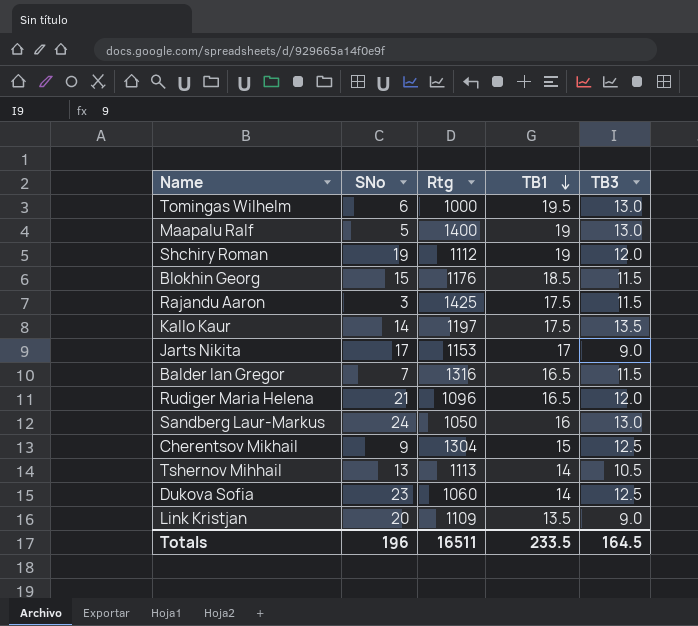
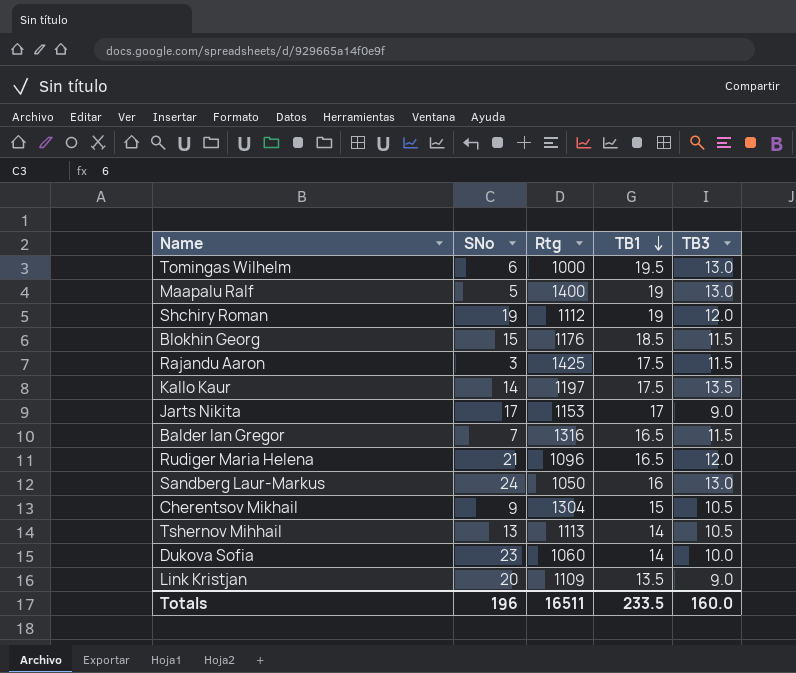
Cherentsov Mikhail | TB3: 12.5 -> 10.5
Dukova Sofia | TB3: 12.5 -> 10.0
Totals | TB3: 164.5 -> 160.0

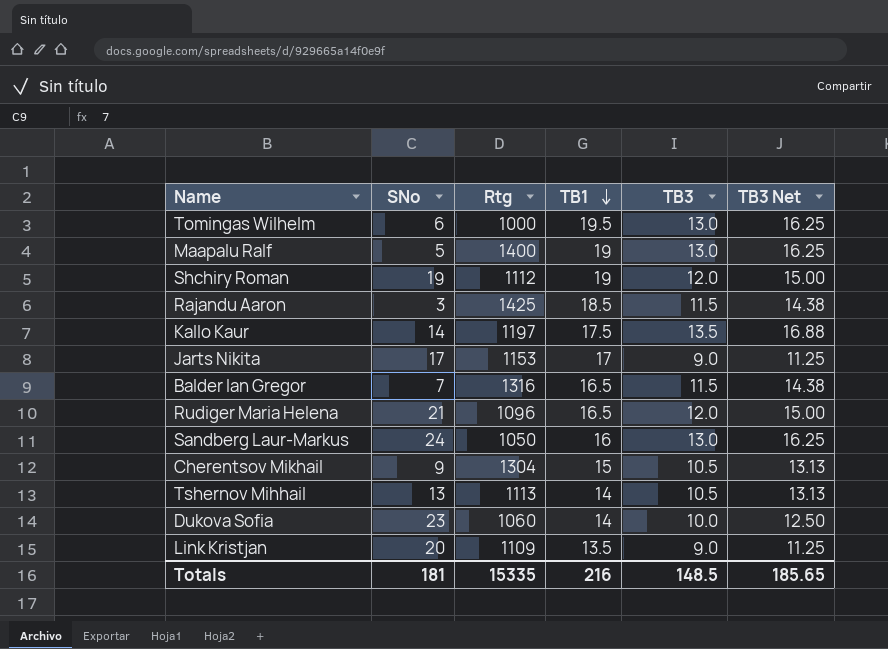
column TB3 Net | formula: none -> [TB3] * 1.25
row Blokhin Georg: 15 | 1176 | 18.5 | 11.5 -> none
Rajandu Aaron | TB1: 17.5 -> 18.5
Totals | SNo: 196 -> 181
Totals | Rtg: 16511 -> 15335
Totals | TB1: 233.5 -> 216
Totals | TB3: 160.0 -> 148.5

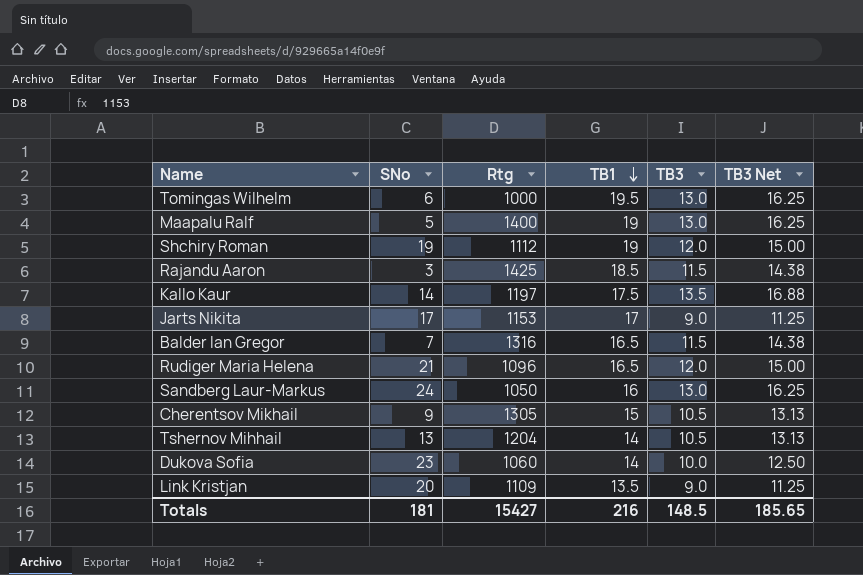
Cherentsov Mikhail | Rtg: 1304 -> 1305
Tshernov Mihhail | Rtg: 1113 -> 1204
Totals | Rtg: 15335 -> 15427

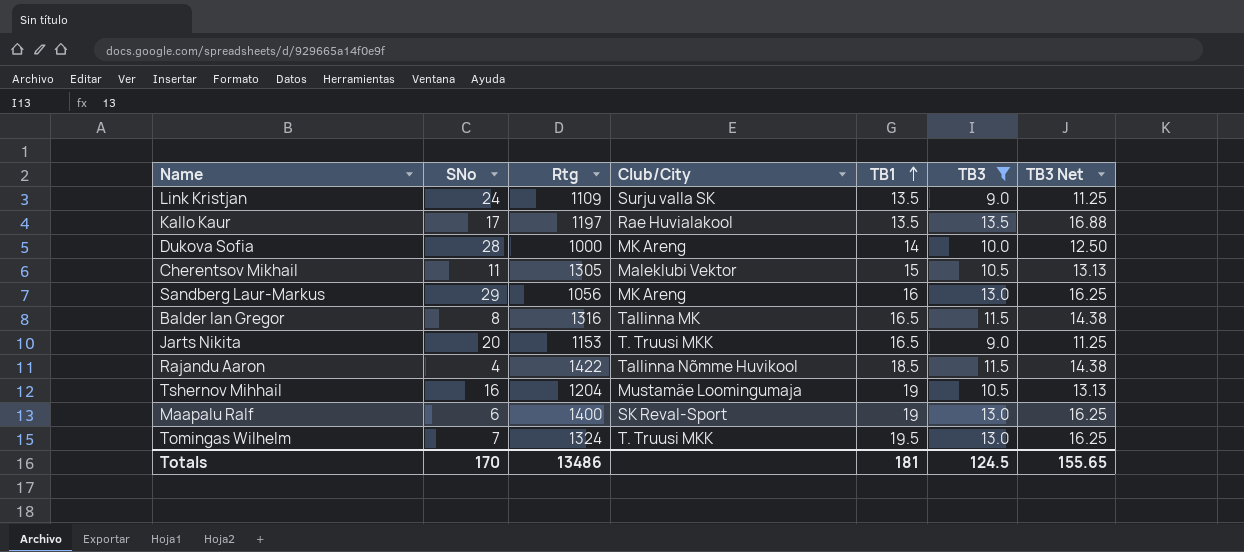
filter: none -> TB3 != 12.0
row order: TB1 descending -> TB1 ascending
column Club/City | position: none -> 4
Link Kristjan | SNo: 20 -> 24
Kallo Kaur | SNo: 14 -> 17
Kallo Kaur | TB1: 17.5 -> 13.5
Dukova Sofia | SNo: 23 -> 28
Dukova Sofia | Rtg: 1060 -> 1000
Cherentsov Mikhail | SNo: 9 -> 11
Sandberg Laur-Markus | SNo: 24 -> 29
Sandberg Laur-Markus | Rtg: 1050 -> 1056
Balder Ian Gregor | SNo: 7 -> 8
Jarts Nikita | SNo: 17 -> 20
Jarts Nikita | TB1: 17 -> 16.5
Rajandu Aaron | SNo: 3 -> 4
Rajandu Aaron | Rtg: 1425 -> 1422
Tshernov Mihhail | SNo: 13 -> 16
Tshernov Mihhail | TB1: 14 -> 19
Maapalu Ralf | SNo: 5 -> 6
Tomingas Wilhelm | SNo: 6 -> 7
Tomingas Wilhelm | Rtg: 1000 -> 1324
Totals | SNo: 181 -> 170
Totals | Rtg: 15427 -> 13486
Totals | TB1: 216 -> 181
Totals | TB3: 148.5 -> 124.5
Totals | TB3 Net: 185.65 -> 155.65

